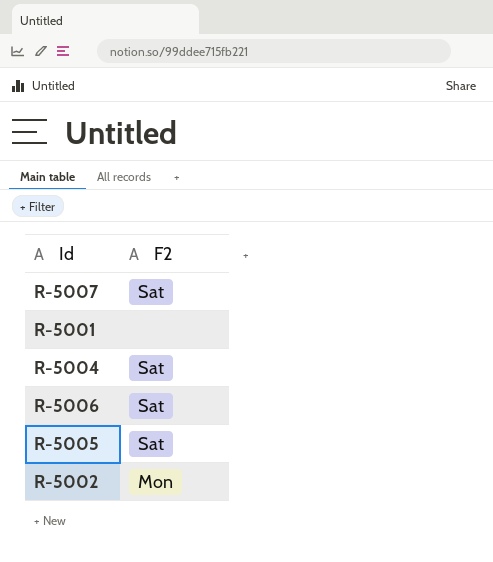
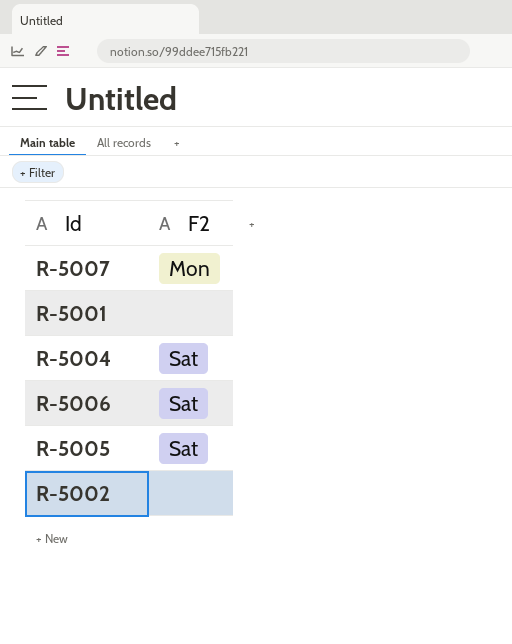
R-5007 | F2: Sat -> Mon
R-5002 | F2: Mon -> none

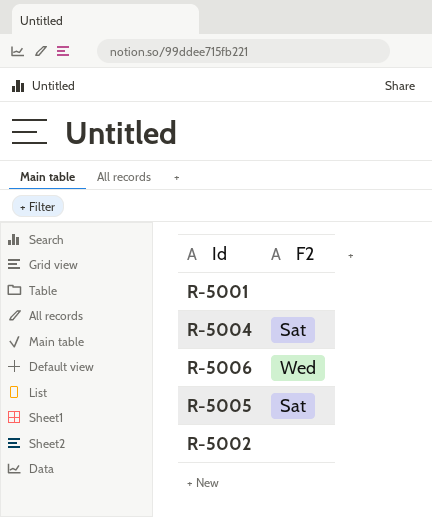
row R-5007: Mon -> none
R-5006 | F2: Sat -> Wed

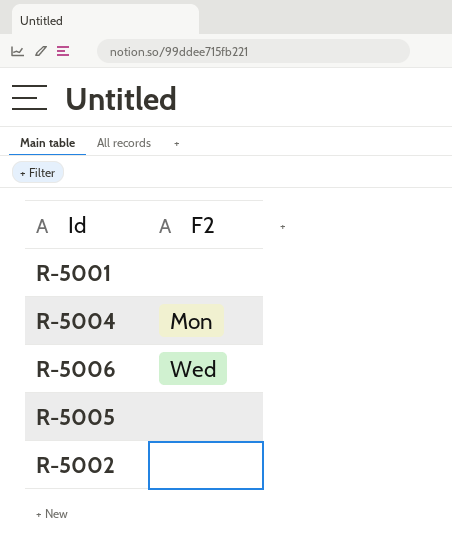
R-5004 | F2: Sat -> Mon
R-5005 | F2: Sat -> none

